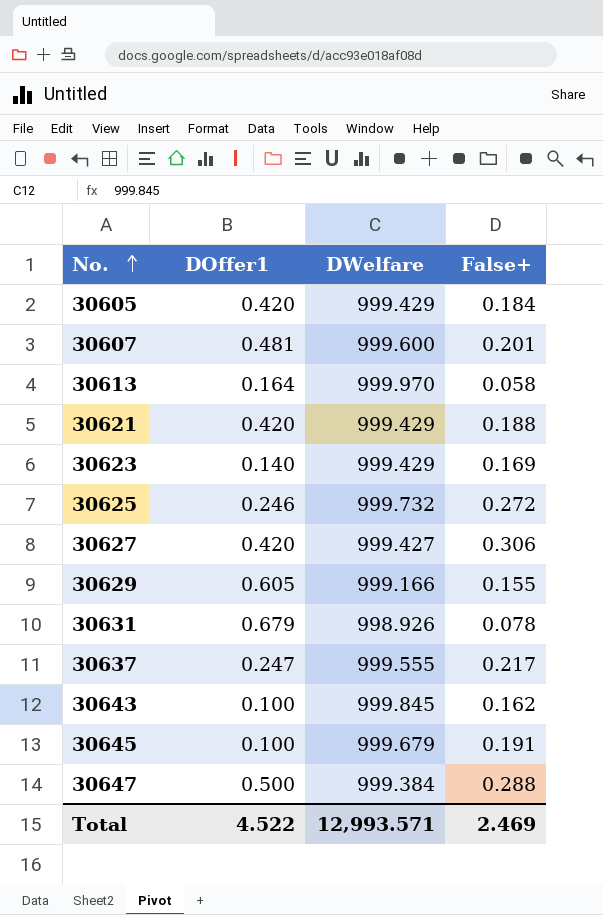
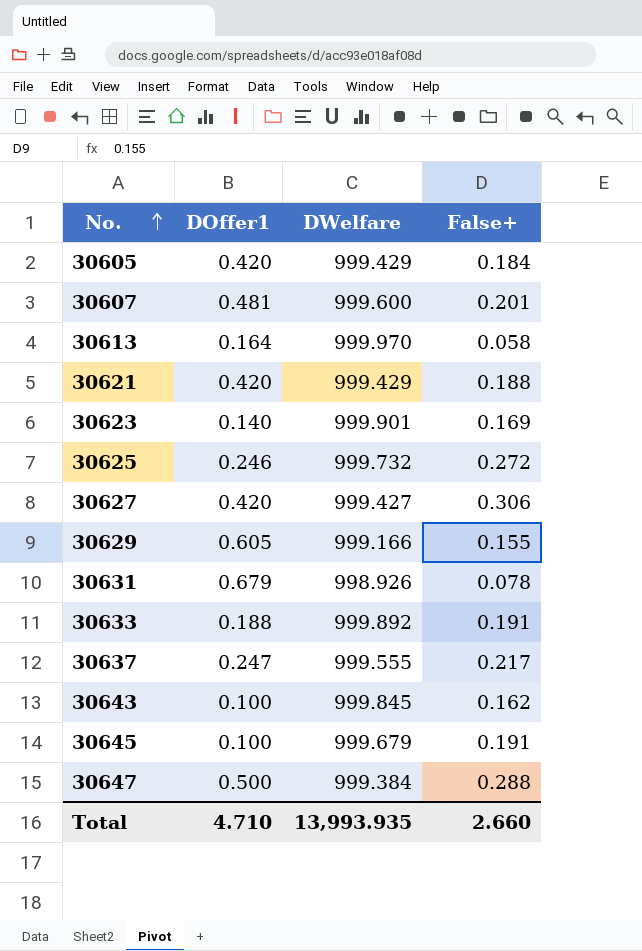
30623 | DWelfare: 999.429 -> 999.901
row 30633: none -> 0.188 | 999.892 | 0.191
Total | DOffer1: 4.522 -> 4.710
Total | DWelfare: 12,993.571 -> 13,993.935
Total | False+: 2.469 -> 2.660

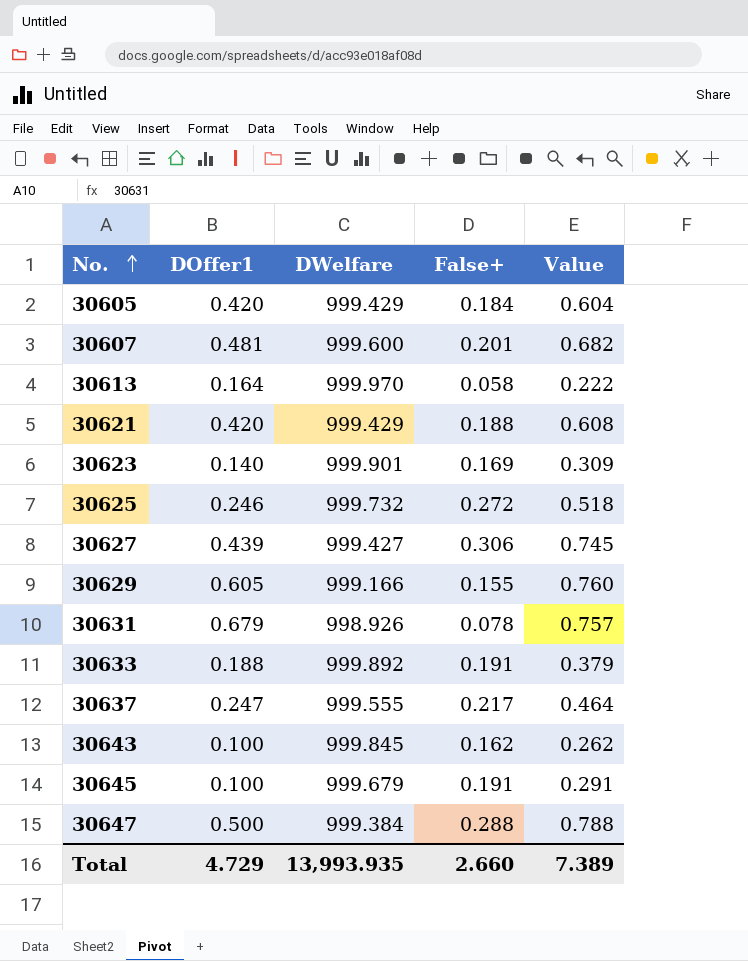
column Value | formula: none -> [DOffer1] + [False+]
30627 | DOffer1: 0.420 -> 0.439
Total | DOffer1: 4.710 -> 4.729

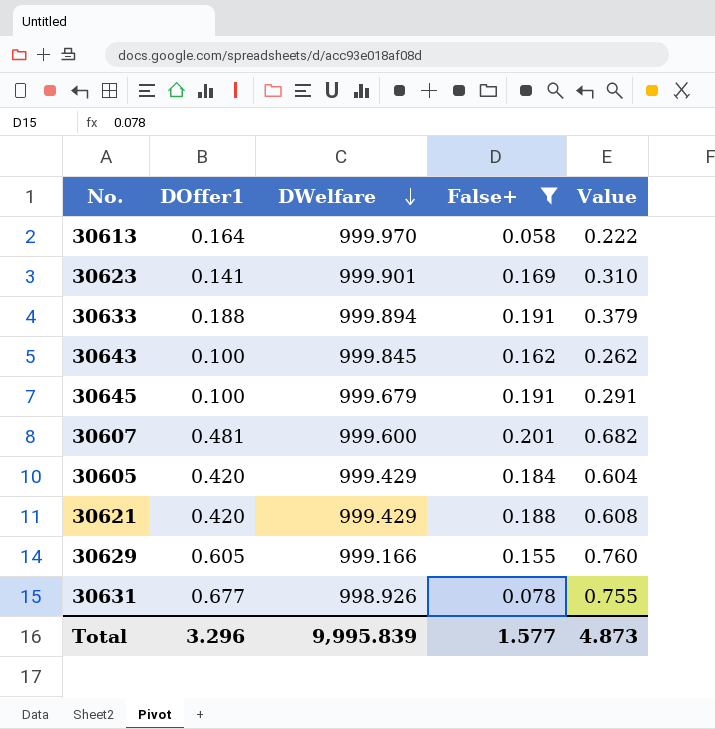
filter: none -> False+ <= 0.201
row order: No. ascending -> DWelfare descending
30623 | DOffer1: 0.140 -> 0.141
30623 | Value: 0.309 -> 0.310
30633 | DWelfare: 999.892 -> 999.894
30631 | DOffer1: 0.679 -> 0.677
30631 | Value: 0.757 -> 0.755
Total | DOffer1: 4.729 -> 3.296
Total | DWelfare: 13,993.935 -> 9,995.839
Total | False+: 2.660 -> 1.577
Total | Value: 7.389 -> 4.873

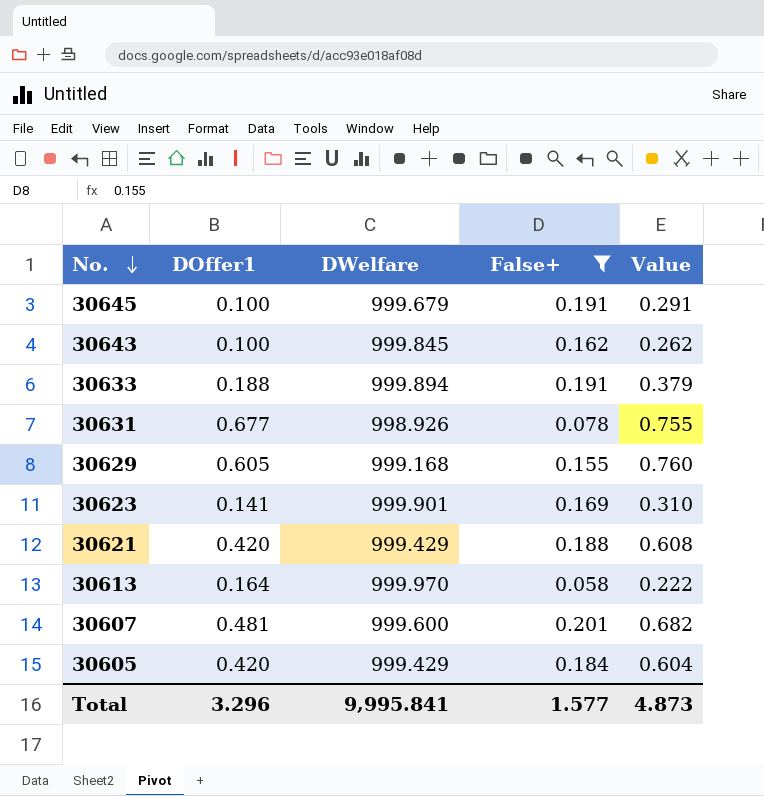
row order: DWelfare descending -> No. descending
30629 | DWelfare: 999.166 -> 999.168
Total | DWelfare: 9,995.839 -> 9,995.841

